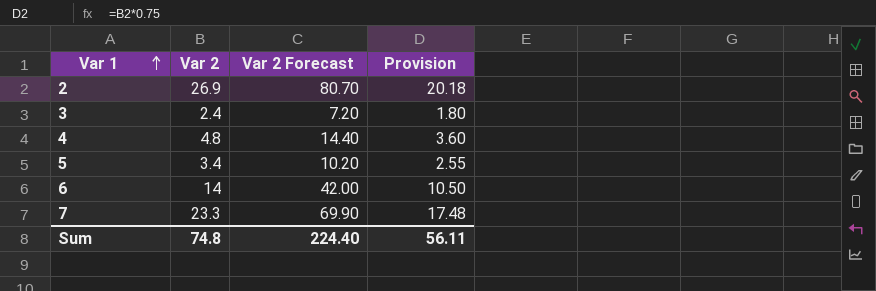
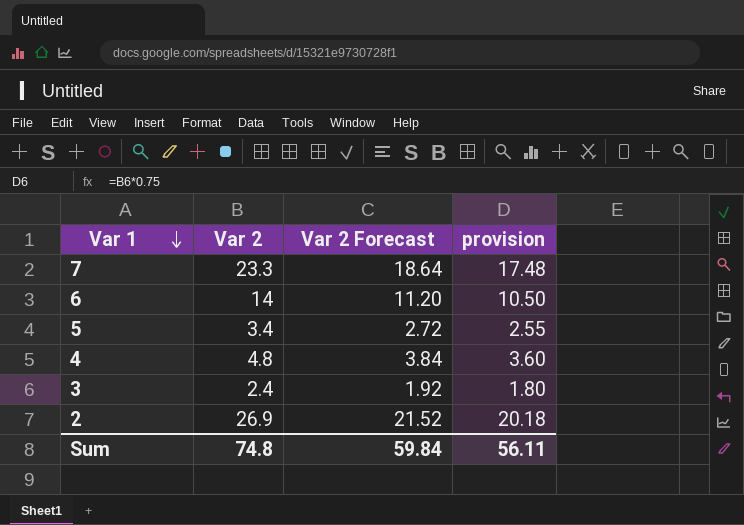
row order: Var 1 ascending -> Var 1 descending
column Var 2 Forecast | formula: [Var 2] * 3 -> [Var 2] * 0.8
column name: Provision -> provision
Sum | Var 2 Forecast: 224.40 -> 59.84

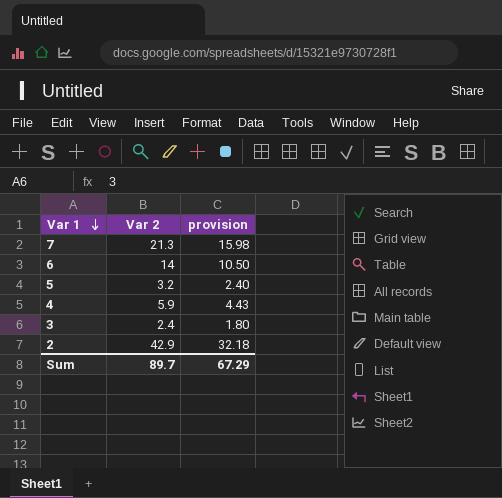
column Var 2 Forecast | formula: [Var 2] * 0.8 -> none
7 | Var 2: 23.3 -> 21.3
7 | provision: 17.48 -> 15.98
5 | Var 2: 3.4 -> 3.2
5 | provision: 2.55 -> 2.40
4 | Var 2: 4.8 -> 5.9
4 | provision: 3.60 -> 4.43
2 | Var 2: 26.9 -> 42.9
2 | provision: 20.18 -> 32.18
Sum | Var 2: 74.8 -> 89.7
Sum | provision: 56.11 -> 67.29

